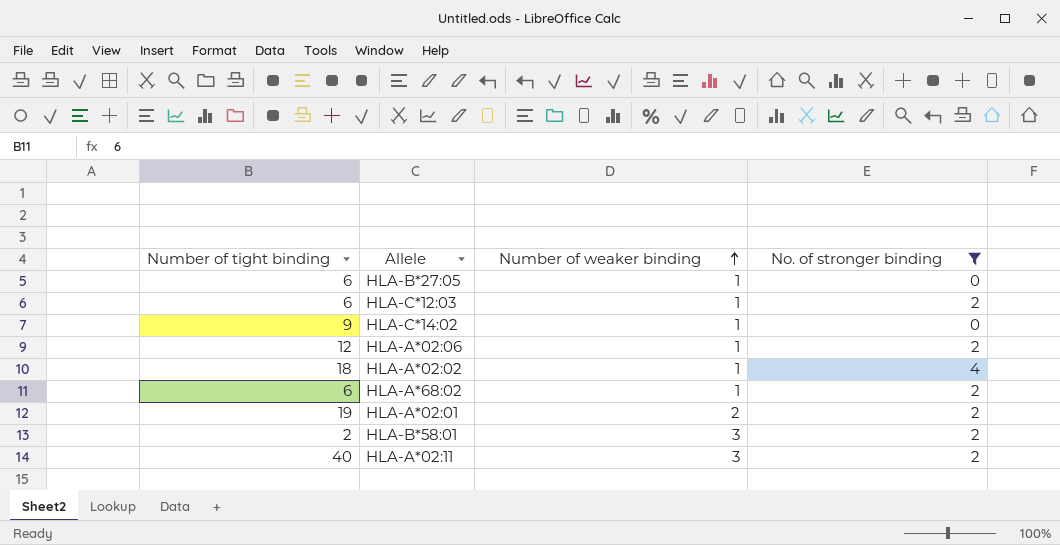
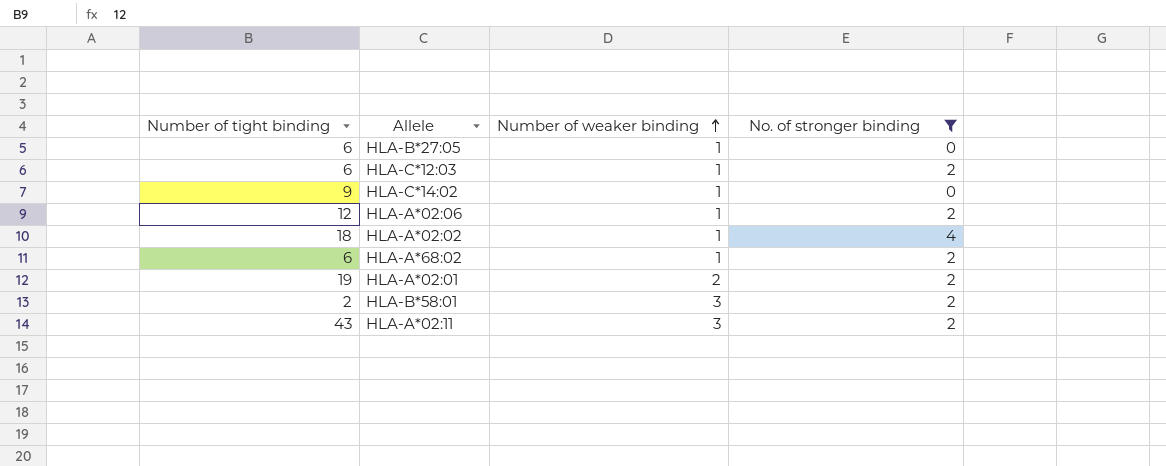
HLA-A*02:11 | Number of tight binding: 40 -> 43

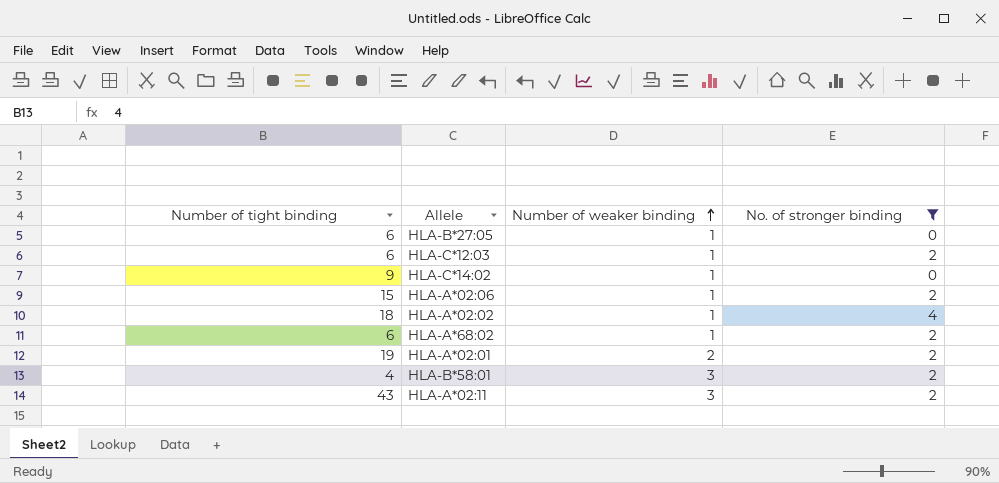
HLA-A*02:06 | Number of tight binding: 12 -> 15
HLA-B*58:01 | Number of tight binding: 2 -> 4

